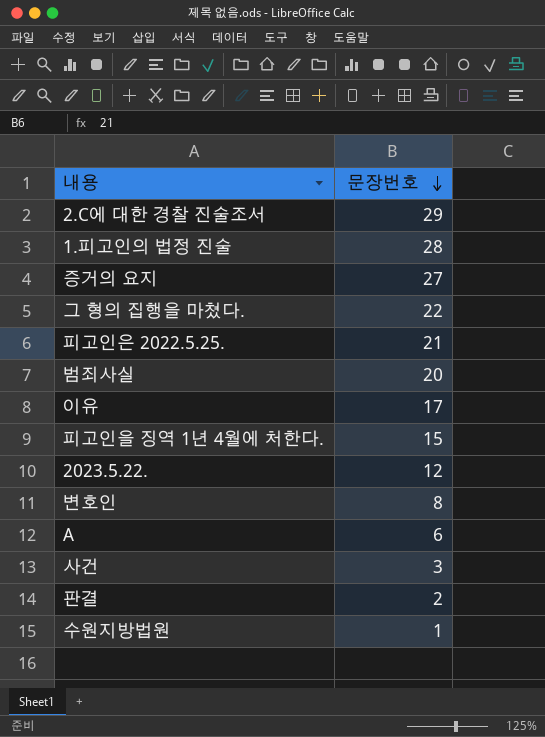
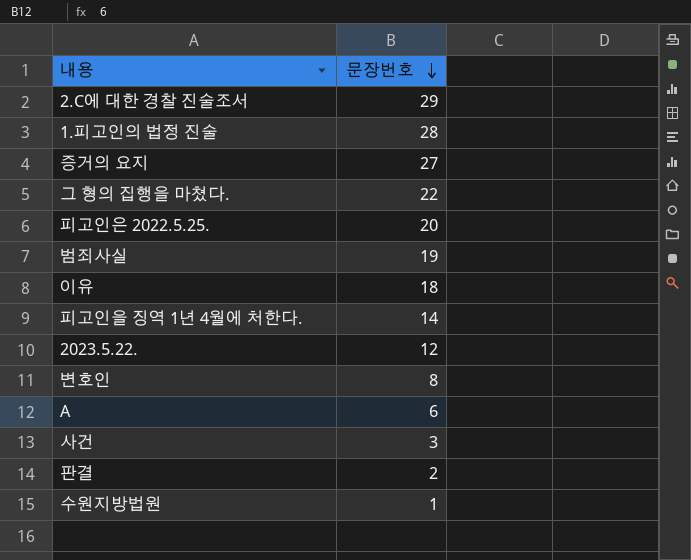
피고인은 2022.5.25. | 문장번호: 21 -> 20
범죄사실 | 문장번호: 20 -> 19
이유 | 문장번호: 17 -> 18
피고인을 징역 1년 4월에 처한다. | 문장번호: 15 -> 14

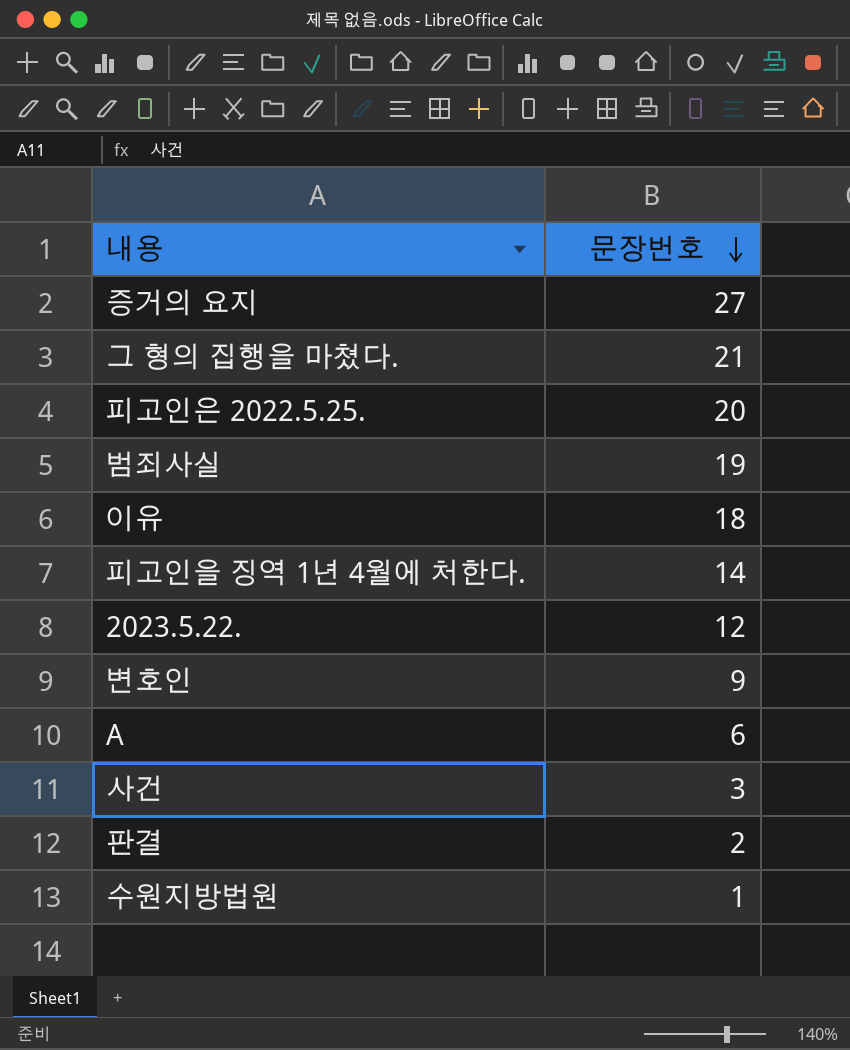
row 2.C에 대한 경찰 진술조서: 29 -> none
row 1.피고인의 법정 진술: 28 -> none
그 형의 집행을 마쳤다. | 문장번호: 22 -> 21
변호인 | 문장번호: 8 -> 9

